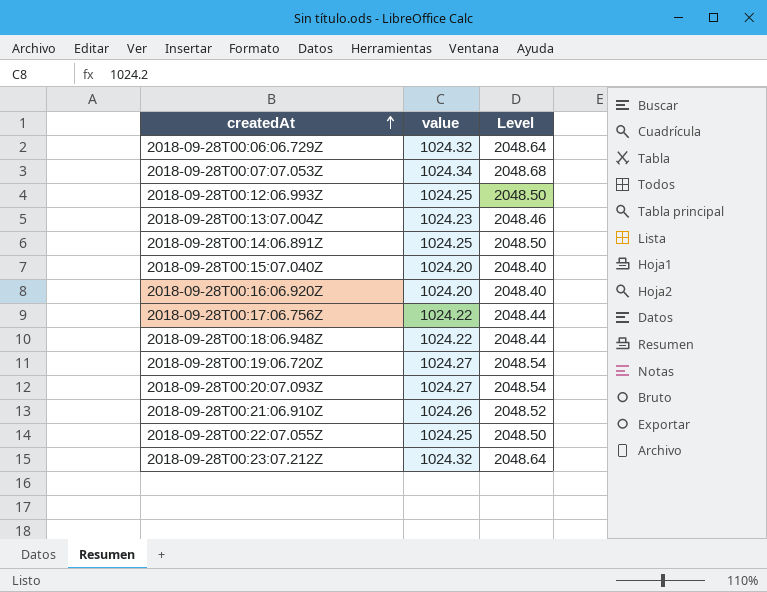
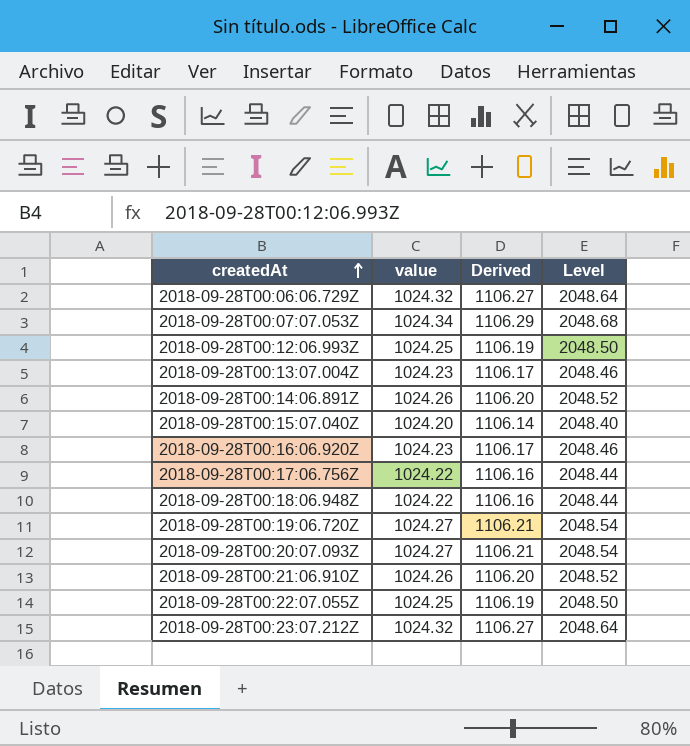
column Derived | formula: none -> [value] * 1.08
2018-09-28T00:14:06.891Z | value: 1024.25 -> 1024.26
2018-09-28T00:14:06.891Z | Level: 2048.50 -> 2048.52
2018-09-28T00:16:06.920Z | value: 1024.20 -> 1024.23
2018-09-28T00:16:06.920Z | Level: 2048.40 -> 2048.46

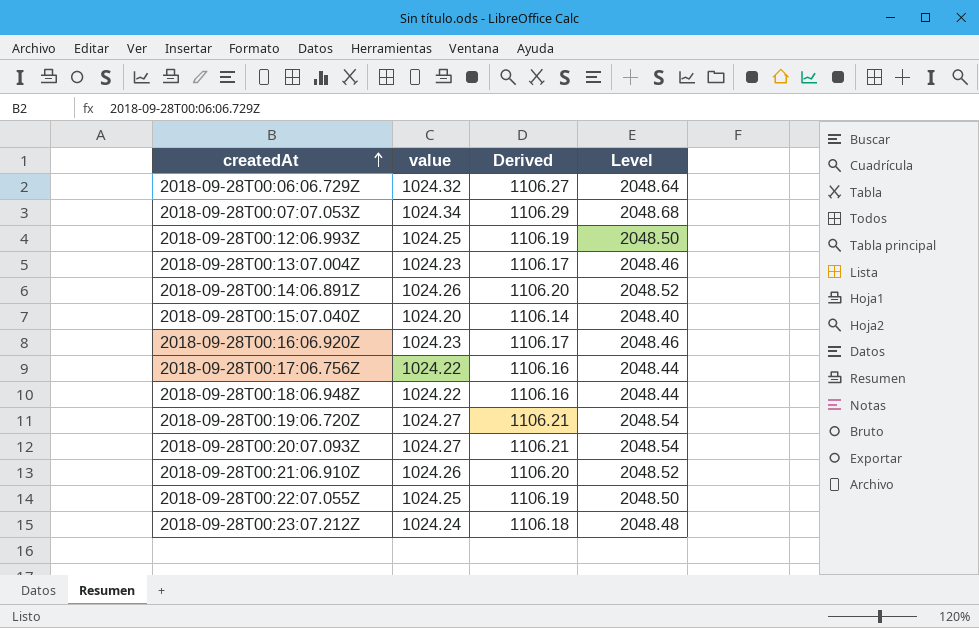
2018-09-28T00:23:07.212Z | value: 1024.32 -> 1024.24
2018-09-28T00:23:07.212Z | Derived: 1106.27 -> 1106.18
2018-09-28T00:23:07.212Z | Level: 2048.64 -> 2048.48

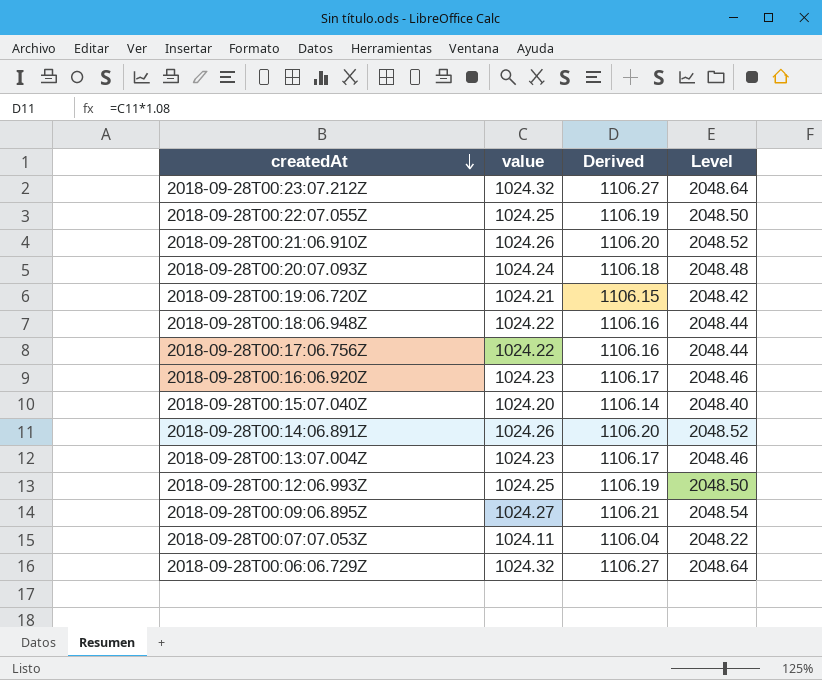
row order: createdAt ascending -> createdAt descending
2018-09-28T00:23:07.212Z | value: 1024.24 -> 1024.32
2018-09-28T00:23:07.212Z | Derived: 1106.18 -> 1106.27
2018-09-28T00:23:07.212Z | Level: 2048.48 -> 2048.64
2018-09-28T00:20:07.093Z | value: 1024.27 -> 1024.24
2018-09-28T00:20:07.093Z | Derived: 1106.21 -> 1106.18
2018-09-28T00:20:07.093Z | Level: 2048.54 -> 2048.48
2018-09-28T00:19:06.720Z | value: 1024.27 -> 1024.21
2018-09-28T00:19:06.720Z | Derived: 1106.21 -> 1106.15
2018-09-28T00:19:06.720Z | Level: 2048.54 -> 2048.42
row 2018-09-28T00:09:06.895Z: none -> 1024.27 | 1106.21 | 2048.54
2018-09-28T00:07:07.053Z | value: 1024.34 -> 1024.11
2018-09-28T00:07:07.053Z | Derived: 1106.29 -> 1106.04
2018-09-28T00:07:07.053Z | Level: 2048.68 -> 2048.22

